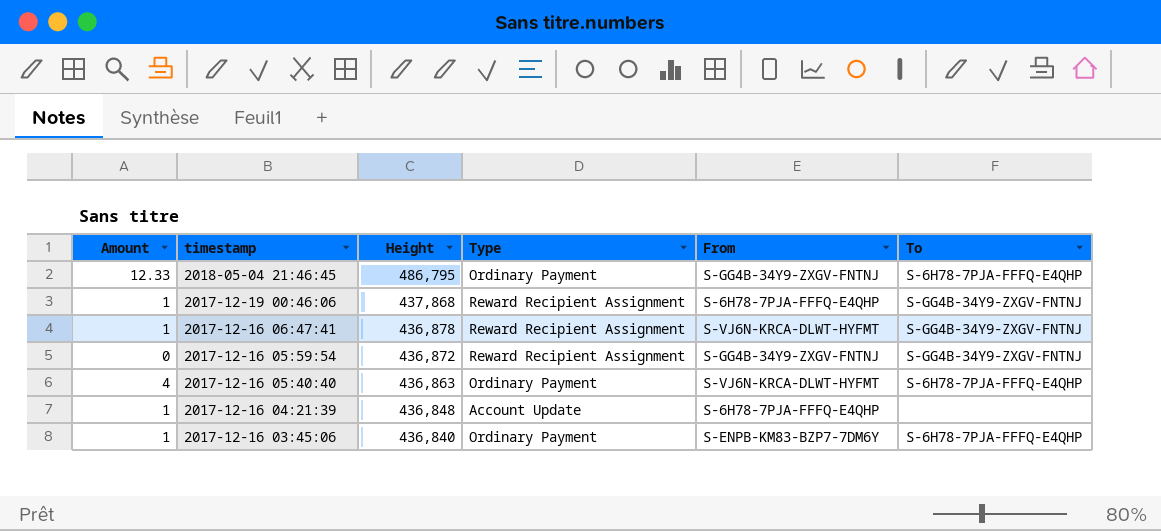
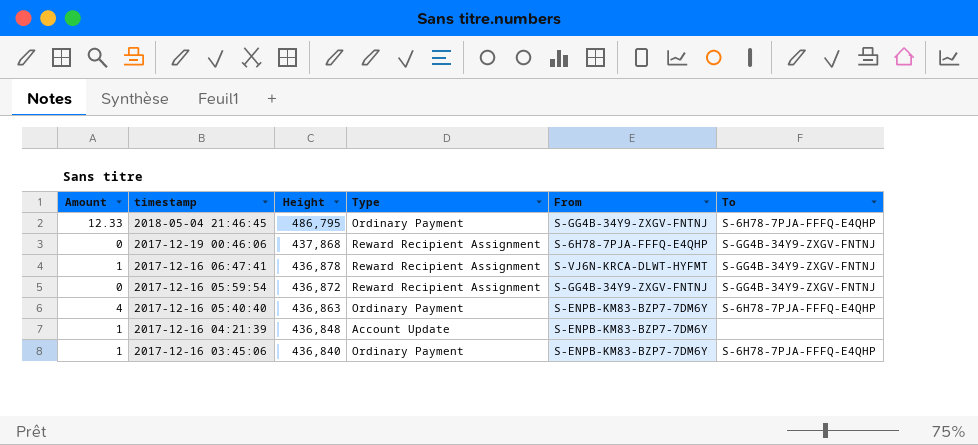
2017-12-19 00:46:06 | Amount: 1 -> 0
2017-12-16 05:40:40 | From: S-VJ6N-KRCA-DLWT-HYFMT -> S-ENPB-KM83-BZP7-7DM6Y
2017-12-16 04:21:39 | From: S-6H78-7PJA-FFFQ-E4QHP -> S-ENPB-KM83-BZP7-7DM6Y

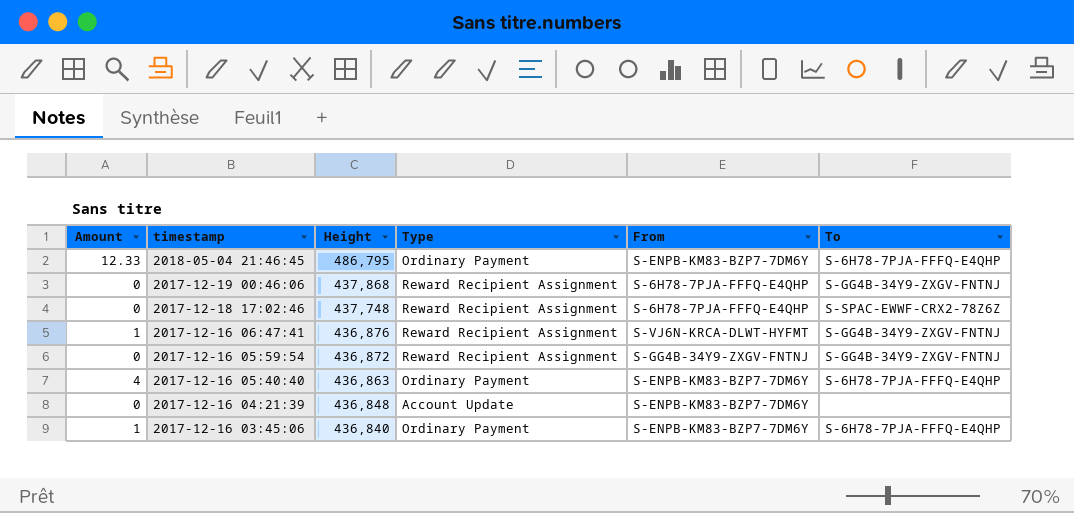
2018-05-04 21:46:45 | From: S-GG4B-34Y9-ZXGV-FNTNJ -> S-ENPB-KM83-BZP7-7DM6Y
row 2017-12-18 17:02:46: none -> 0 | 437,748 | Reward Recipient Assignment | S-6H78-7PJA-FFFQ-E4QHP | S-SPAC-EWWF-CRX2-78Z6Z
2017-12-16 06:47:41 | Height: 436,878 -> 436,876
2017-12-16 04:21:39 | Amount: 1 -> 0

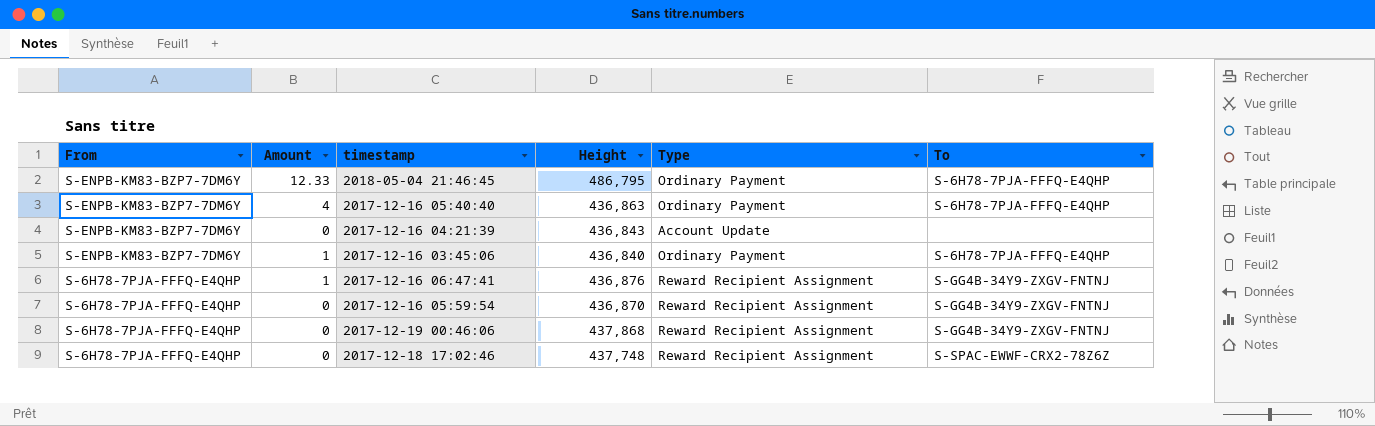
row order: timestamp descending -> From descending
column From | position: 5 -> 1
2017-12-16 04:21:39 | Height: 436,848 -> 436,843
2017-12-16 06:47:41 | From: S-VJ6N-KRCA-DLWT-HYFMT -> S-6H78-7PJA-FFFQ-E4QHP
2017-12-16 05:59:54 | From: S-GG4B-34Y9-ZXGV-FNTNJ -> S-6H78-7PJA-FFFQ-E4QHP
2017-12-16 05:59:54 | Height: 436,872 -> 436,870

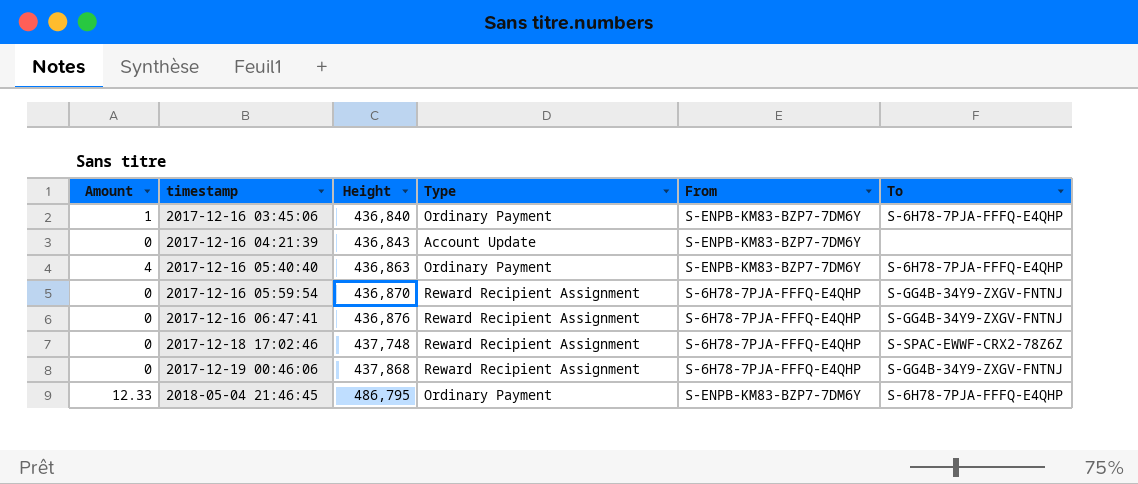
row order: From descending -> timestamp ascending
column From | position: 1 -> 5
2017-12-16 06:47:41 | Amount: 1 -> 0

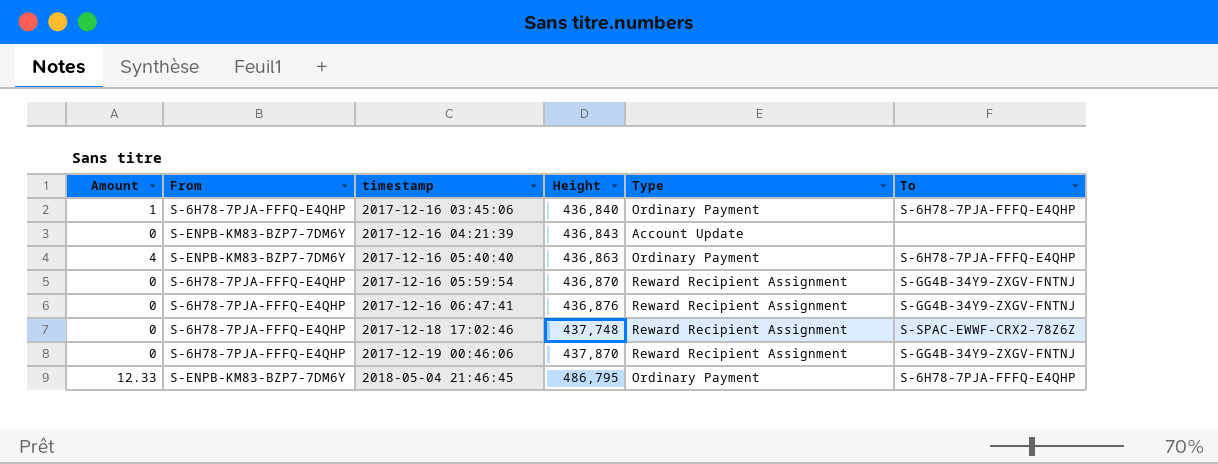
column From | position: 5 -> 2
2017-12-16 03:45:06 | From: S-ENPB-KM83-BZP7-7DM6Y -> S-6H78-7PJA-FFFQ-E4QHP
2017-12-19 00:46:06 | Height: 437,868 -> 437,870

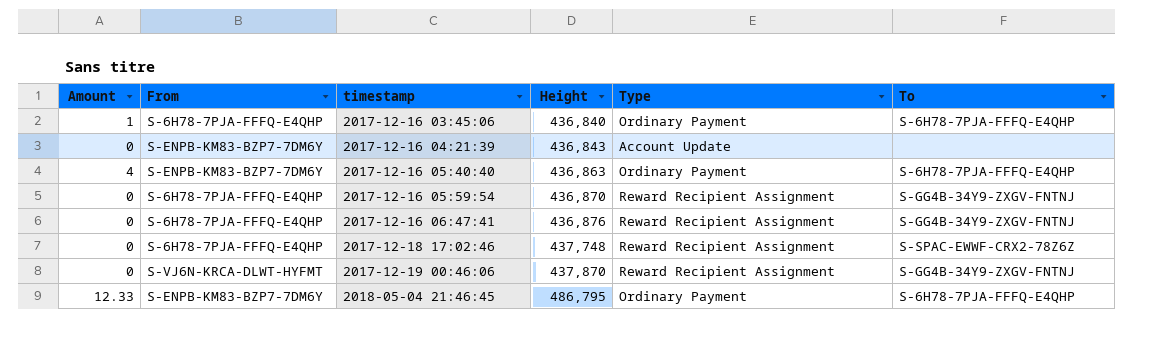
2017-12-19 00:46:06 | From: S-6H78-7PJA-FFFQ-E4QHP -> S-VJ6N-KRCA-DLWT-HYFMT

